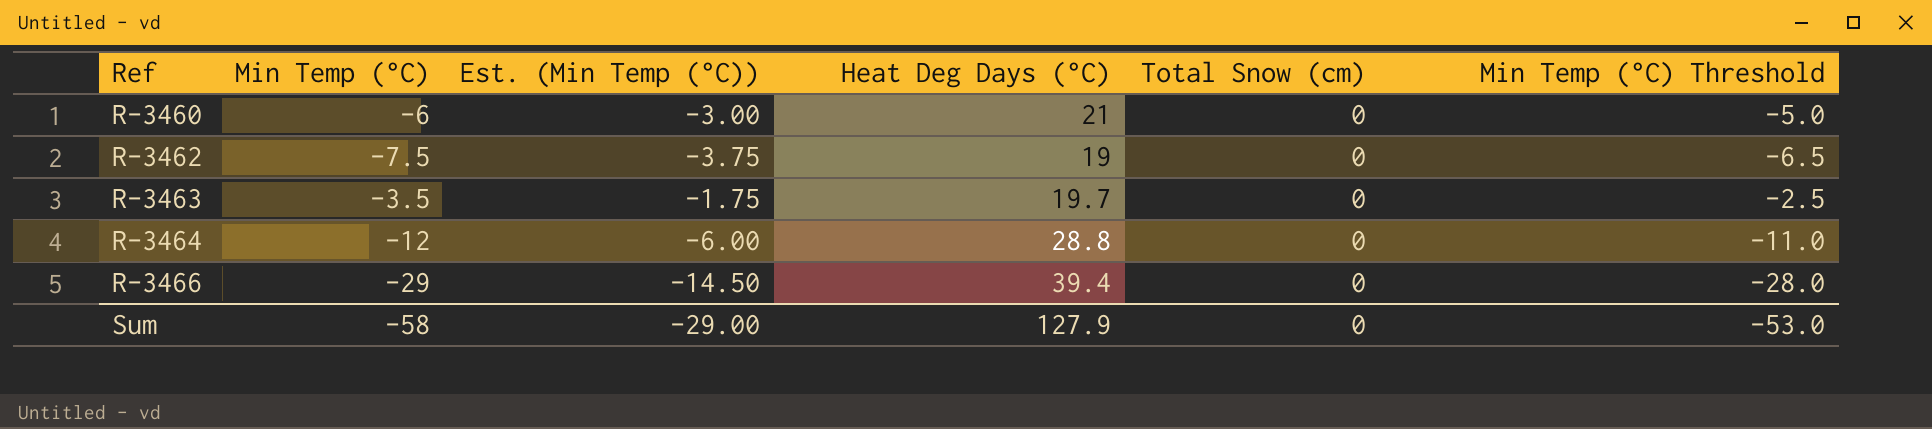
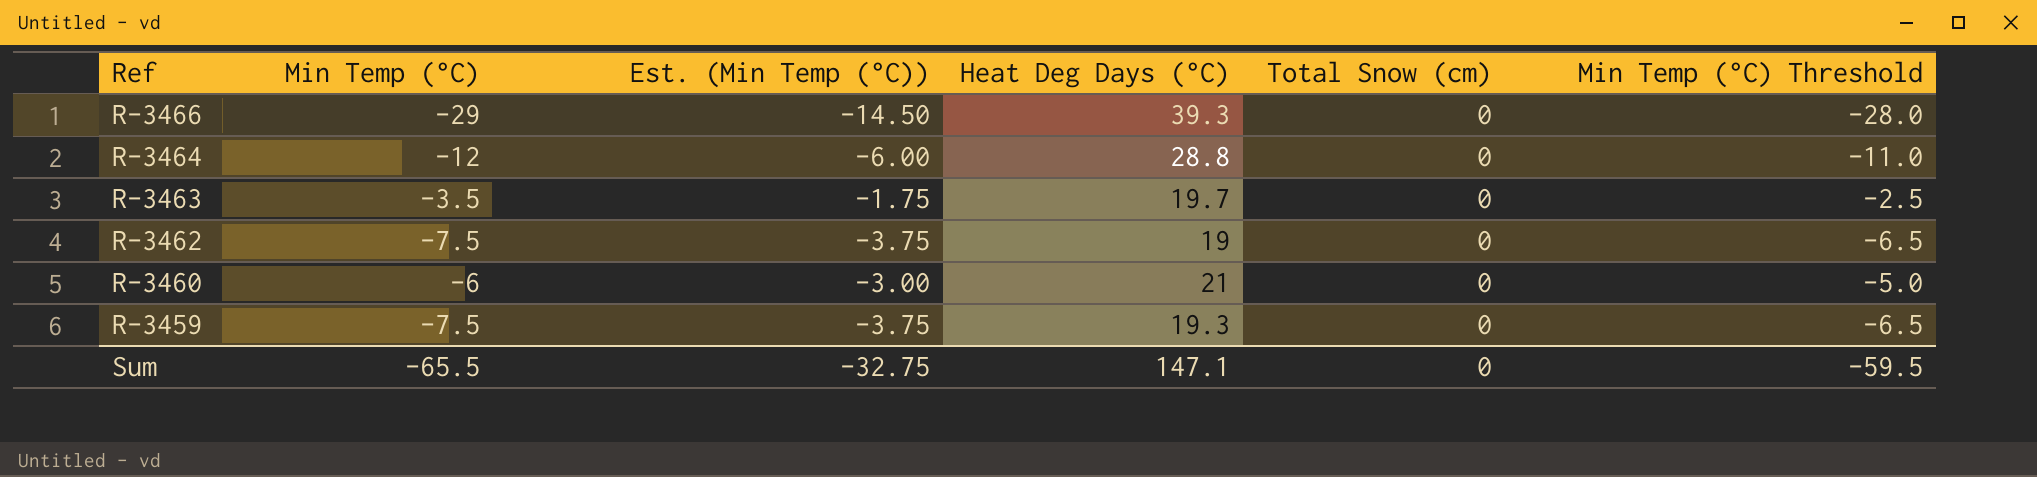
row order: Ref ascending -> Ref descending
R-3466 | Heat Deg Days (°C): 39.4 -> 39.3
row R-3459: none -> -7.5 | -3.75 | 19.3 | 0 | -6.5
Sum | Min Temp (°C): -58 -> -65.5
Sum | Est. (Min Temp (°C)): -29.00 -> -32.75
Sum | Heat Deg Days (°C): 127.9 -> 147.1
Sum | Min Temp (°C) Threshold: -53.0 -> -59.5

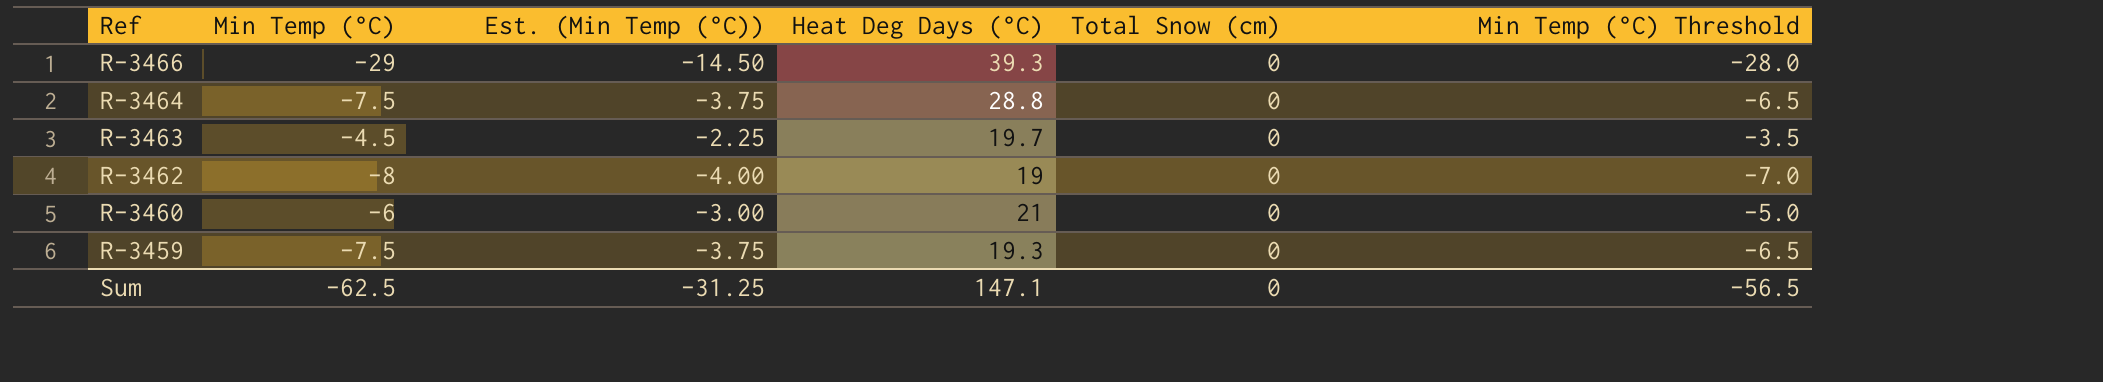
R-3464 | Min Temp (°C): -12 -> -7.5
R-3464 | Est. (Min Temp (°C)): -6.00 -> -3.75
R-3464 | Min Temp (°C) Threshold: -11.0 -> -6.5
R-3463 | Min Temp (°C): -3.5 -> -4.5
R-3463 | Est. (Min Temp (°C)): -1.75 -> -2.25
R-3463 | Min Temp (°C) Threshold: -2.5 -> -3.5
R-3462 | Min Temp (°C): -7.5 -> -8
R-3462 | Est. (Min Temp (°C)): -3.75 -> -4.00
R-3462 | Min Temp (°C) Threshold: -6.5 -> -7.0
Sum | Min Temp (°C): -65.5 -> -62.5
Sum | Est. (Min Temp (°C)): -32.75 -> -31.25
Sum | Min Temp (°C) Threshold: -59.5 -> -56.5

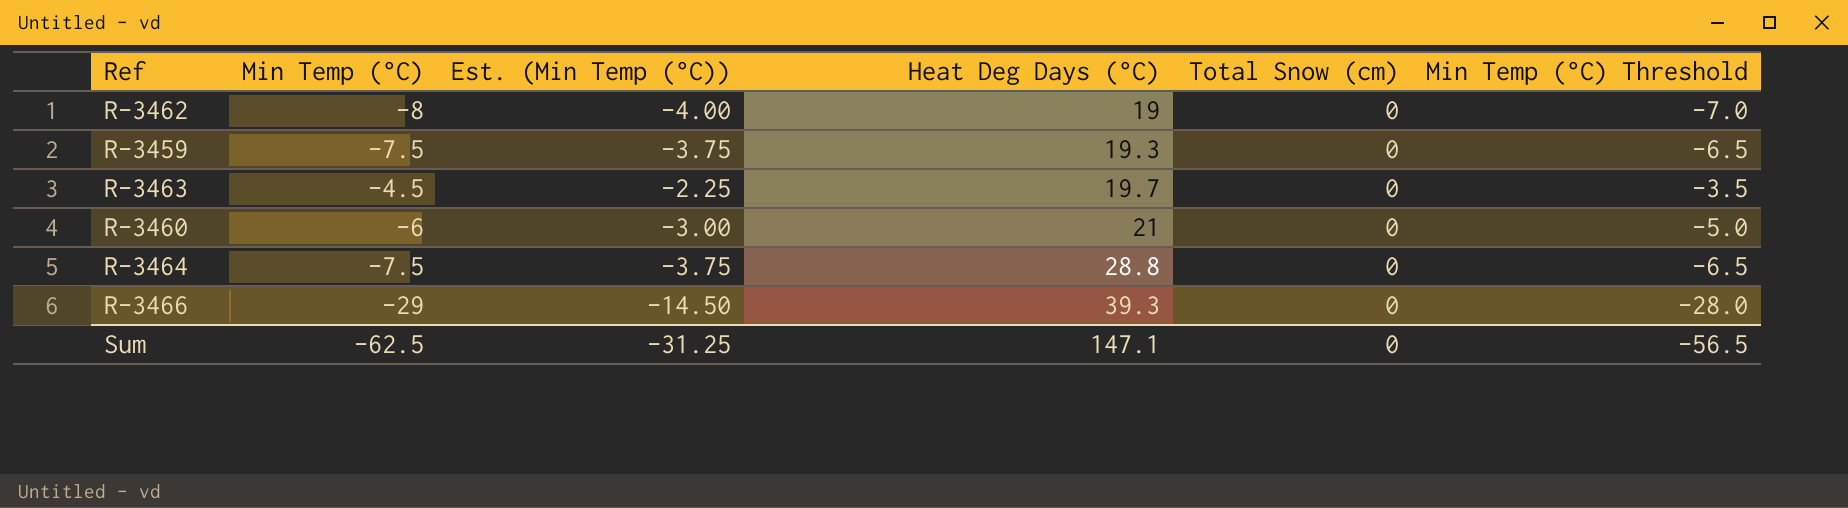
row order: Ref descending -> Heat Deg Days (°C) ascending

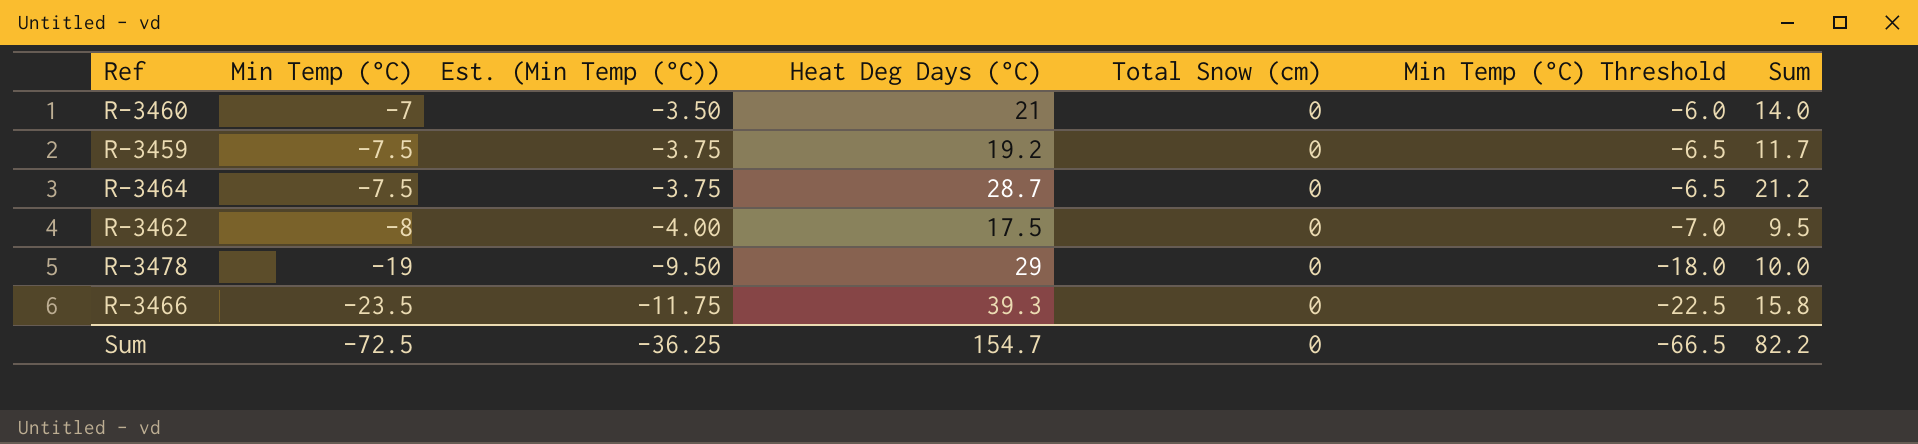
row order: Heat Deg Days (°C) ascending -> Min Temp (°C) descending
column Sum | formula: none -> [Min Temp (°C)] + [Heat Deg Days (°C)]
row R-3463: -4.5 | -2.25 | 19.7 | 0 | -3.5 -> none
R-3460 | Min Temp (°C): -6 -> -7
R-3460 | Est. (Min Temp (°C)): -3.00 -> -3.50
R-3460 | Min Temp (°C) Threshold: -5.0 -> -6.0
R-3459 | Heat Deg Days (°C): 19.3 -> 19.2
R-3464 | Heat Deg Days (°C): 28.8 -> 28.7
R-3462 | Heat Deg Days (°C): 19 -> 17.5
row R-3478: none -> -19 | -9.50 | 29 | 0 | -18.0 | 10.0
R-3466 | Min Temp (°C): -29 -> -23.5
R-3466 | Est. (Min Temp (°C)): -14.50 -> -11.75
R-3466 | Min Temp (°C) Threshold: -28.0 -> -22.5
Sum | Min Temp (°C): -62.5 -> -72.5
Sum | Est. (Min Temp (°C)): -31.25 -> -36.25
Sum | Heat Deg Days (°C): 147.1 -> 154.7
Sum | Min Temp (°C) Threshold: -56.5 -> -66.5

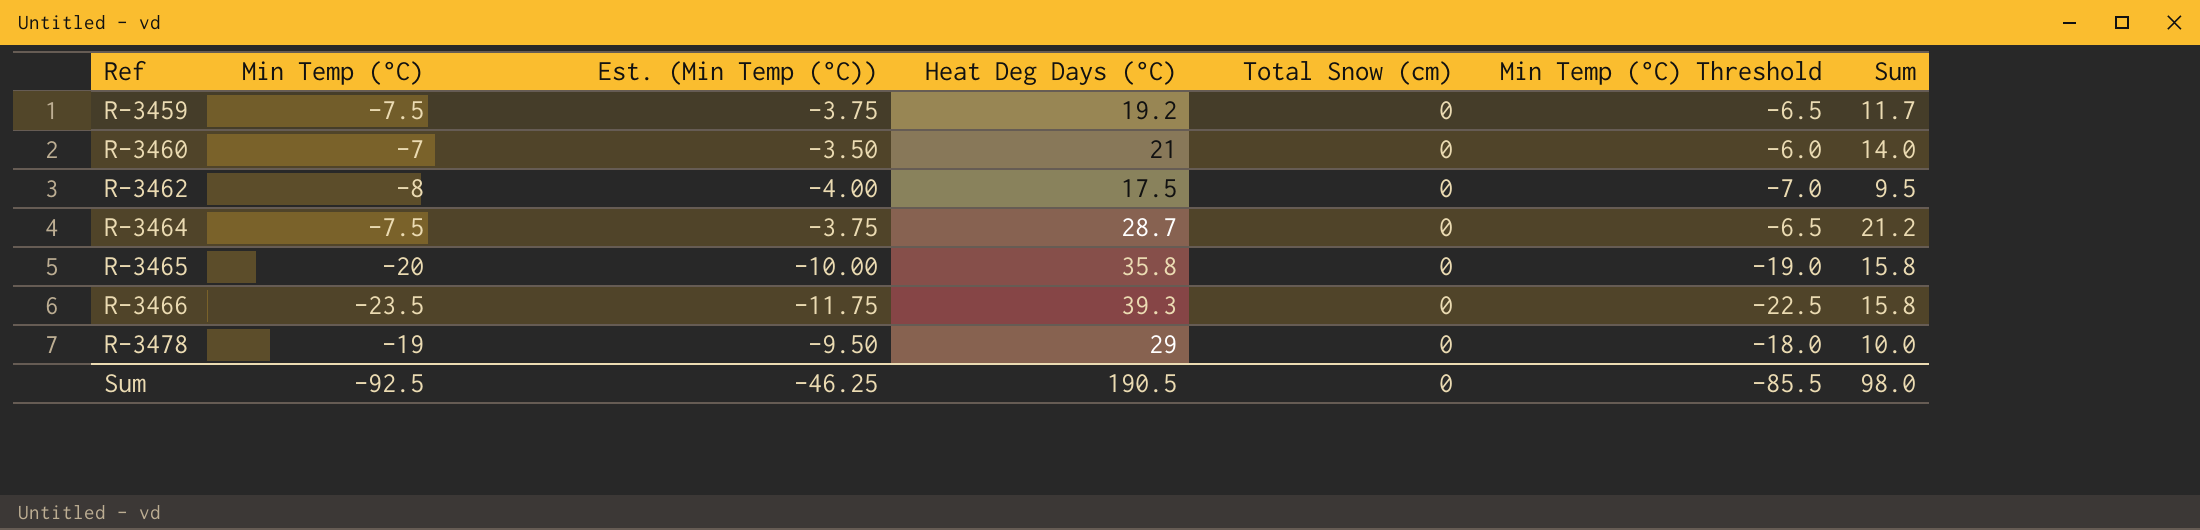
row order: Min Temp (°C) descending -> Ref ascending
row R-3465: none -> -20 | -10.00 | 35.8 | 0 | -19.0 | 15.8
Sum | Min Temp (°C): -72.5 -> -92.5
Sum | Est. (Min Temp (°C)): -36.25 -> -46.25
Sum | Heat Deg Days (°C): 154.7 -> 190.5
Sum | Min Temp (°C) Threshold: -66.5 -> -85.5
Sum | Sum: 82.2 -> 98.0

